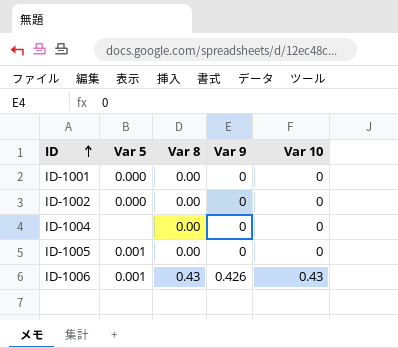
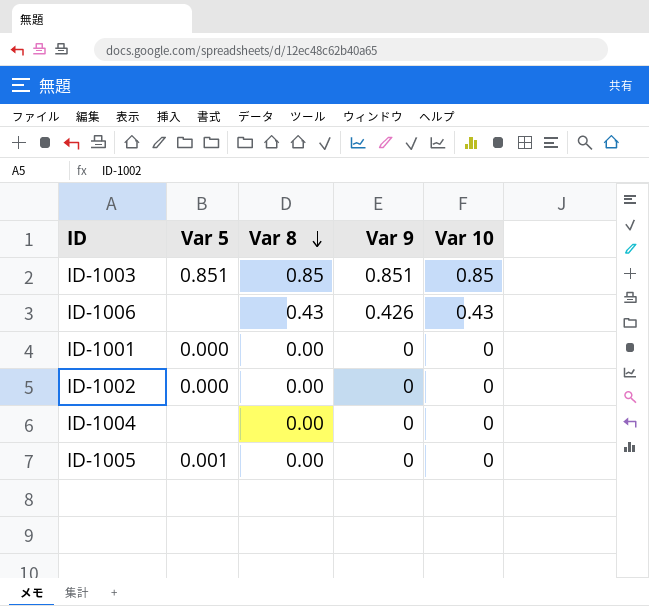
row order: ID ascending -> Var 8 descending
row ID-1003: none -> 0.851 | 0.85 | 0.851 | 0.85
ID-1006 | Var 5: 0.001 -> none

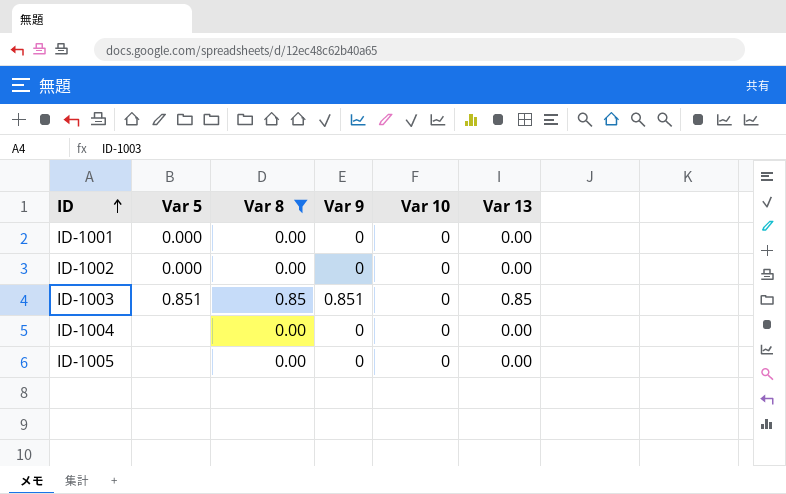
filter: none -> Var 8 != 0.43
row order: Var 8 descending -> ID ascending
column Var 13 | position: none -> 6
ID-1003 | Var 10: 0.85 -> 0
ID-1005 | Var 5: 0.001 -> none

